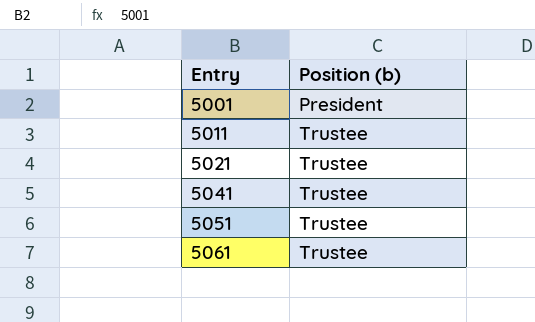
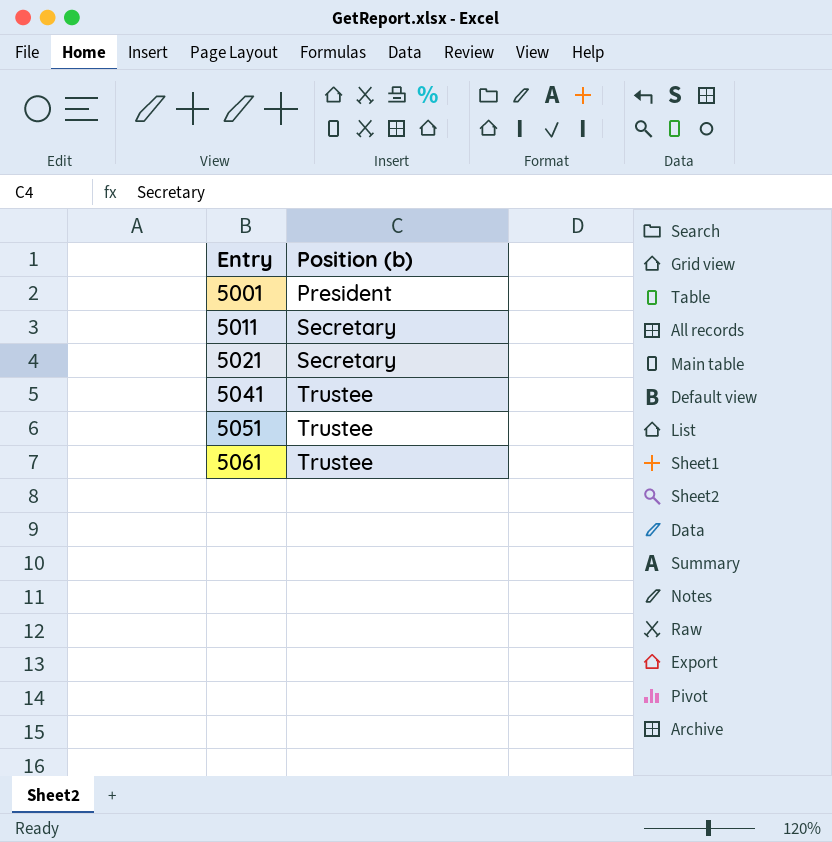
5011 | Position (b): Trustee -> Secretary
5021 | Position (b): Trustee -> Secretary

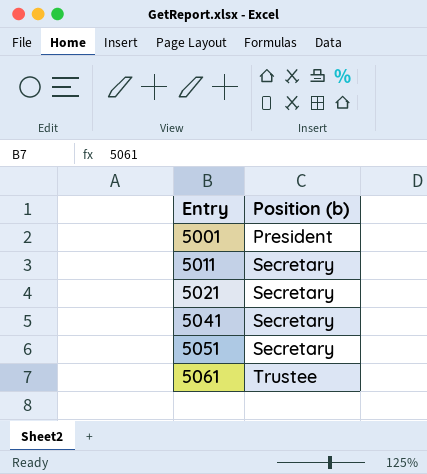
5041 | Position (b): Trustee -> Secretary
5051 | Position (b): Trustee -> Secretary

